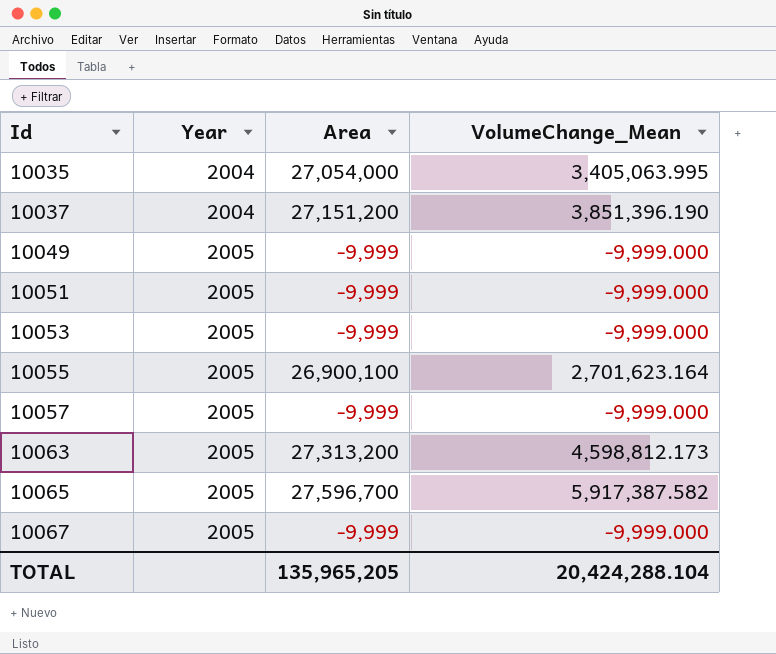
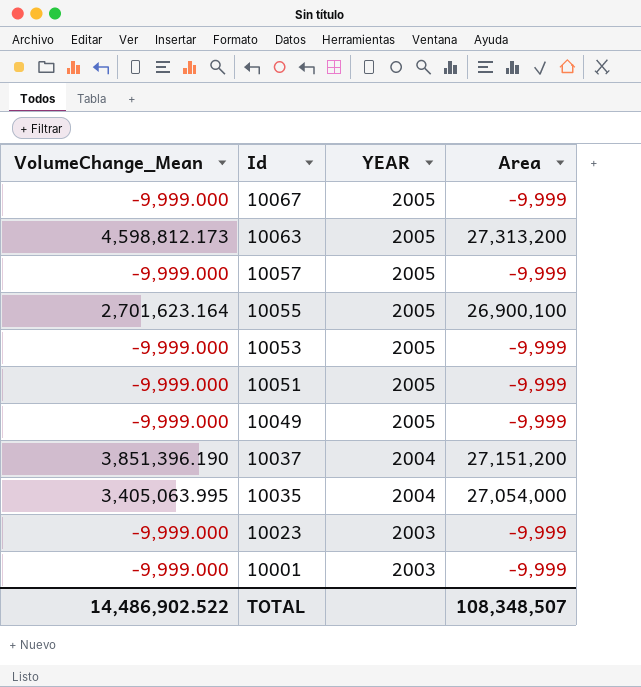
row order: Id ascending -> Id descending
column VolumeChange_Mean | position: 4 -> 1
column name: Year -> YEAR
row 10065: 2005 | 27,596,700 | 5,917,387.582 -> none
row 10023: none -> -9,999.000 | 2003 | -9,999
row 10001: none -> -9,999.000 | 2003 | -9,999
TOTAL | VolumeChange_Mean: 20,424,288.104 -> 14,486,902.522
TOTAL | Area: 135,965,205 -> 108,348,507

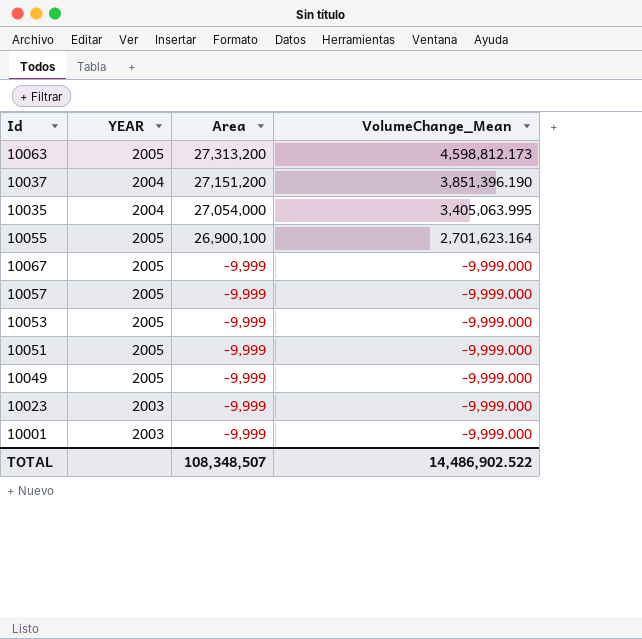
row order: Id descending -> Area descending
column VolumeChange_Mean | position: 1 -> 4

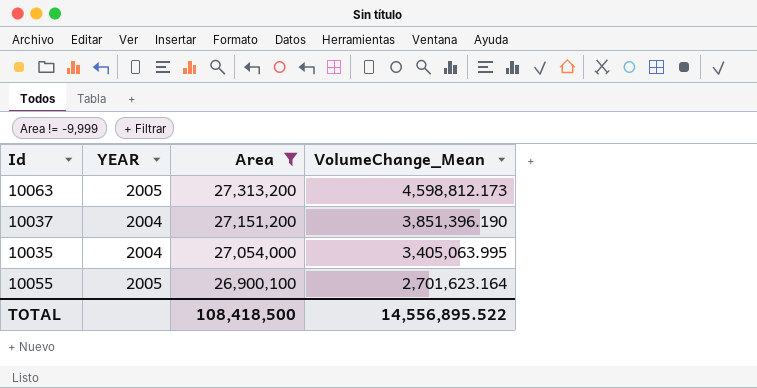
filter: none -> Area != -9,999
TOTAL | Area: 108,348,507 -> 108,418,500
TOTAL | VolumeChange_Mean: 14,486,902.522 -> 14,556,895.522

